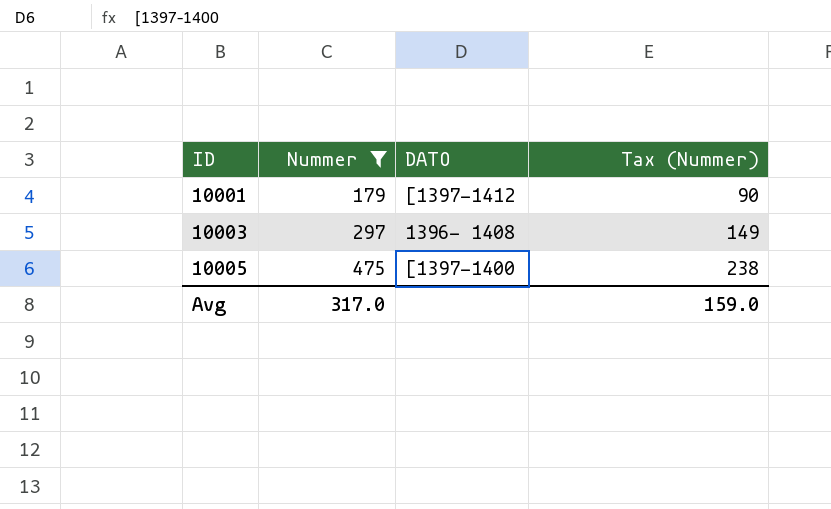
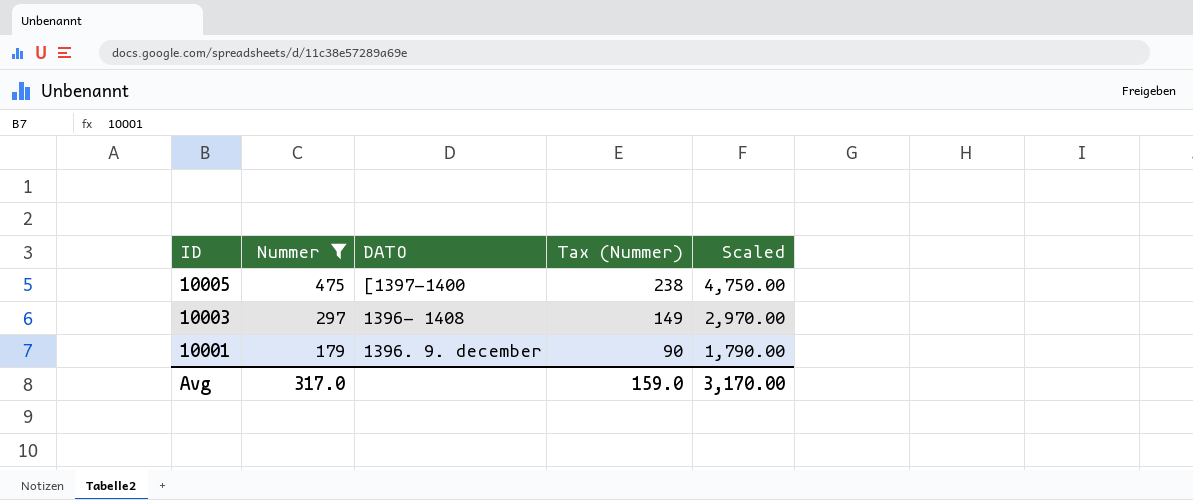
row order: ID ascending -> ID descending
column Scaled | formula: none -> [Nummer] * 10
10001 | DATO: [1397-1412 -> 1396. 9. december

